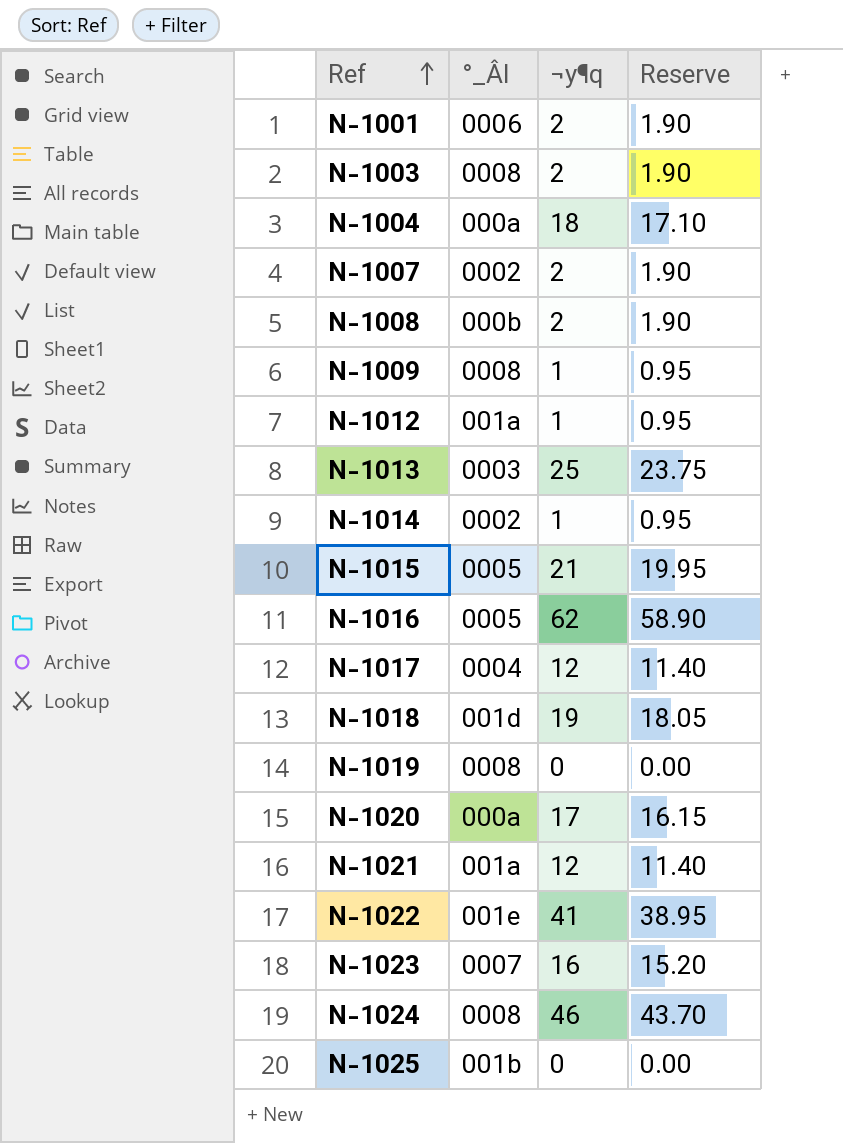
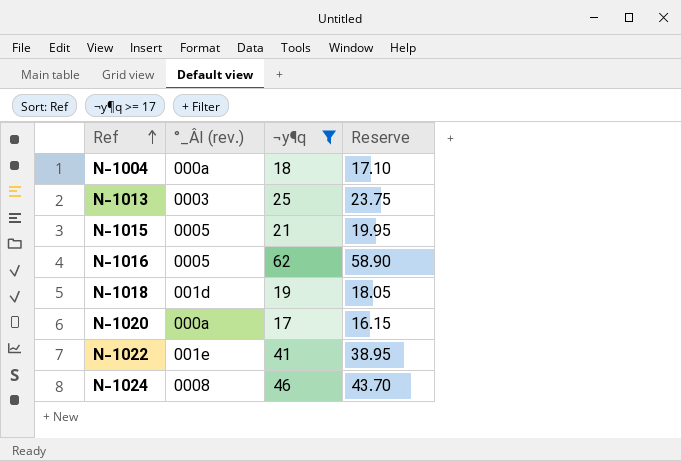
filter: none -> ¬y¶q >= 17
column name: °_ÂI -> °_ÂI (rev.)

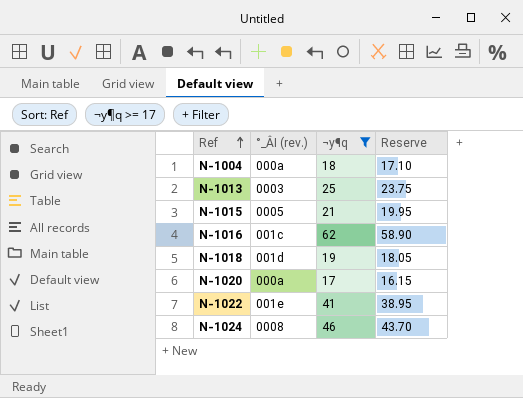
N-1016 | °_ÂI (rev.): 0005 -> 001c

